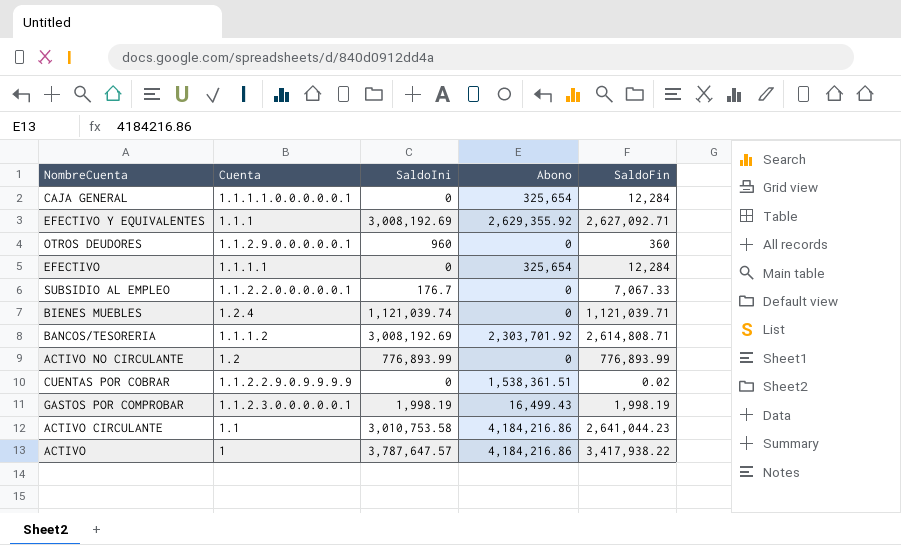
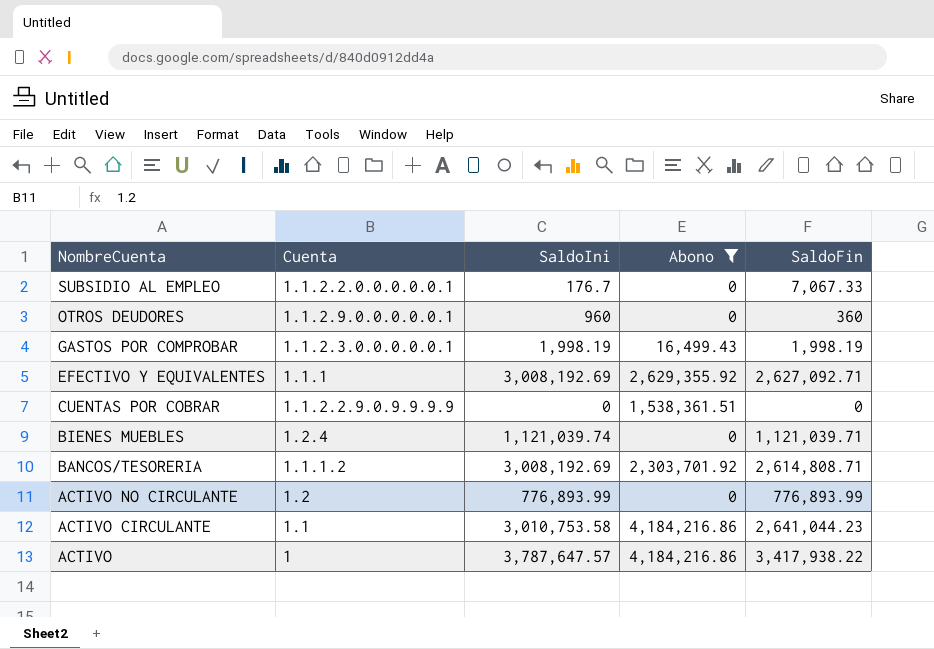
filter: none -> Abono != 325,654
row order: none -> NombreCuenta descending
CUENTAS POR COBRAR | SaldoFin: 0.02 -> 0

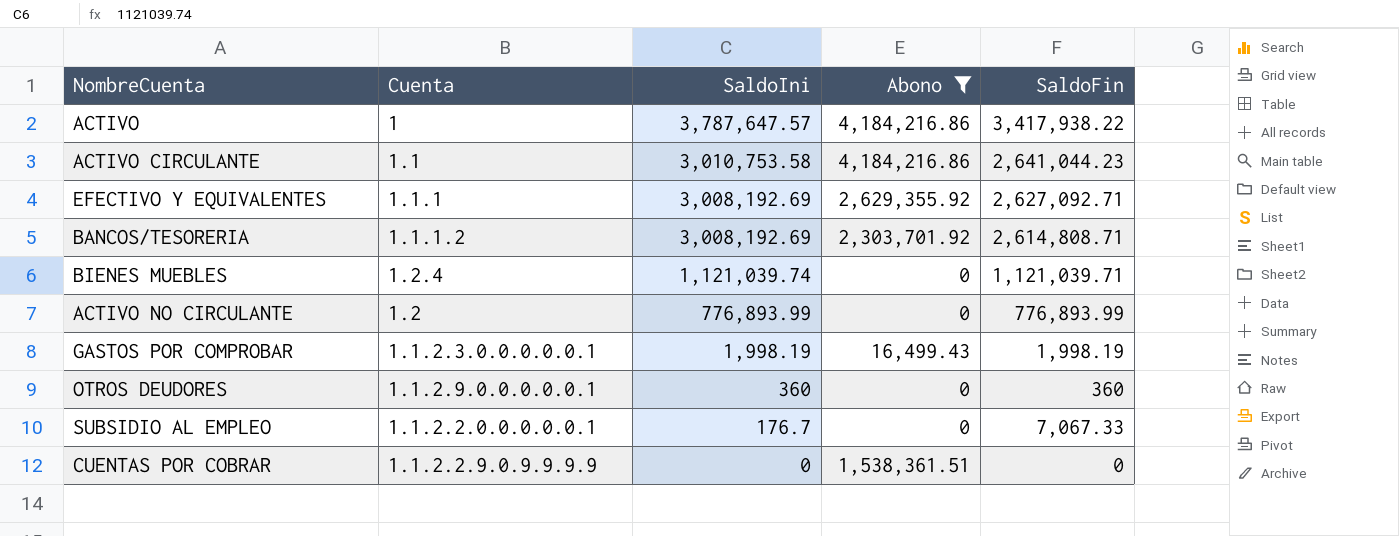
row order: NombreCuenta descending -> SaldoIni descending
OTROS DEUDORES | SaldoIni: 960 -> 360

